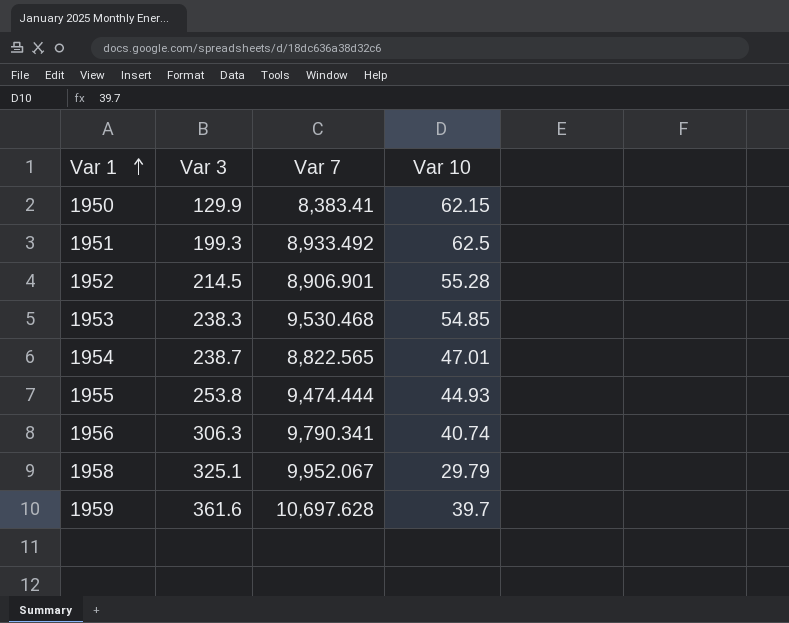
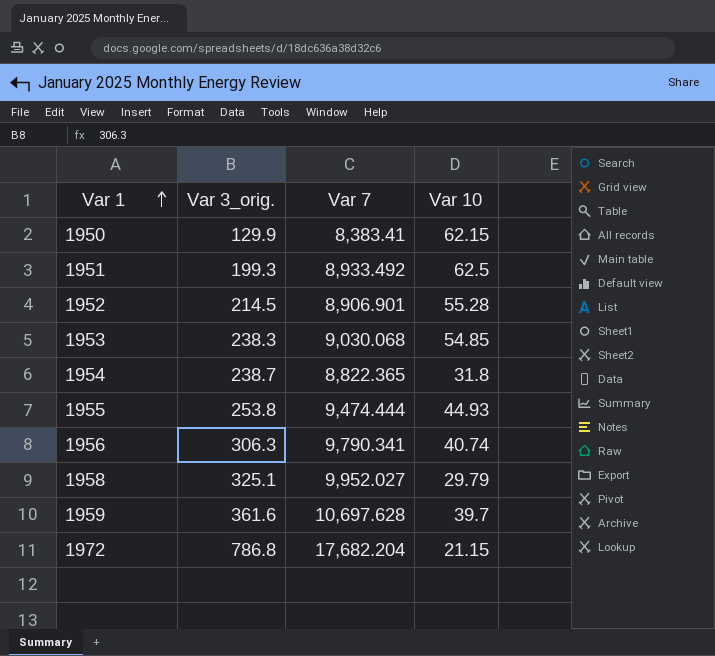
column name: Var 3 -> Var 3_orig.
1953 | Var 7: 9,530.468 -> 9,030.068
1954 | Var 7: 8,822.565 -> 8,822.365
1954 | Var 10: 47.01 -> 31.8
1958 | Var 7: 9,952.067 -> 9,952.027
row 1972: none -> 786.8 | 17,682.204 | 21.15

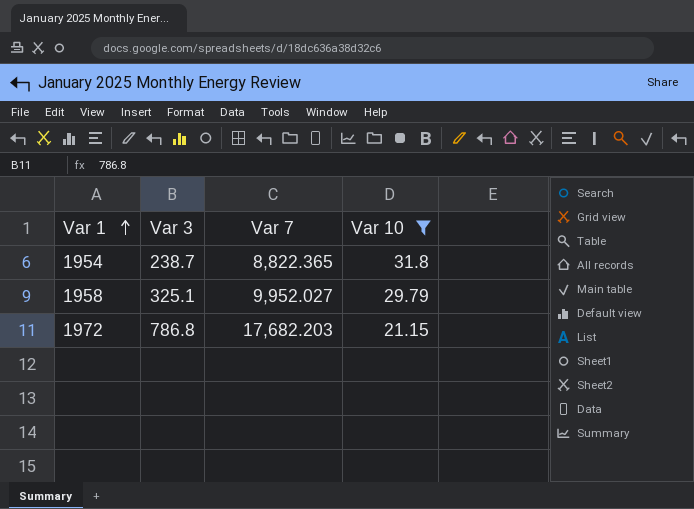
filter: none -> Var 10 <= 31.8
column name: Var 3_orig. -> Var 3
1972 | Var 7: 17,682.204 -> 17,682.203

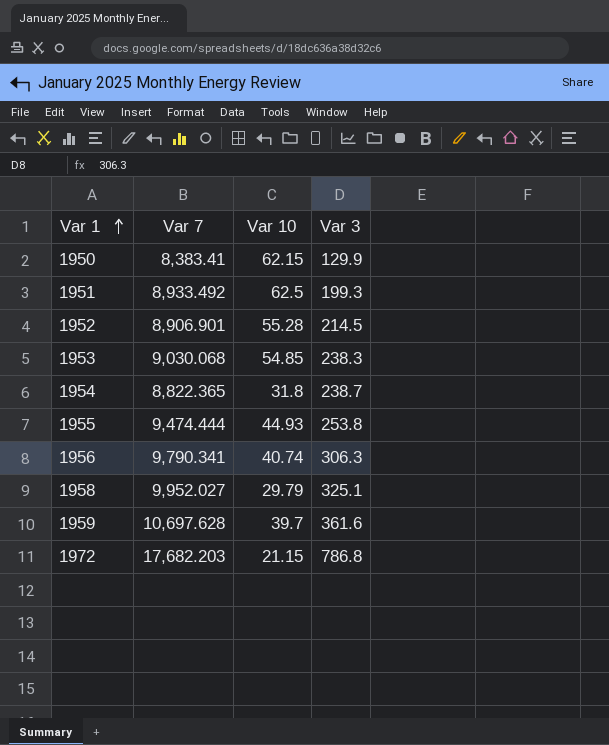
filter: Var 10 <= 31.8 -> none
column Var 3 | position: 2 -> 4

